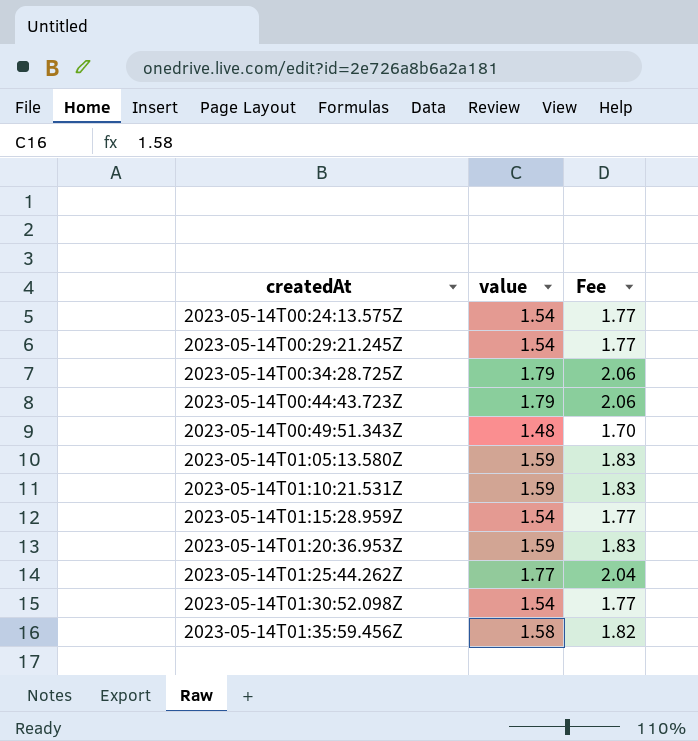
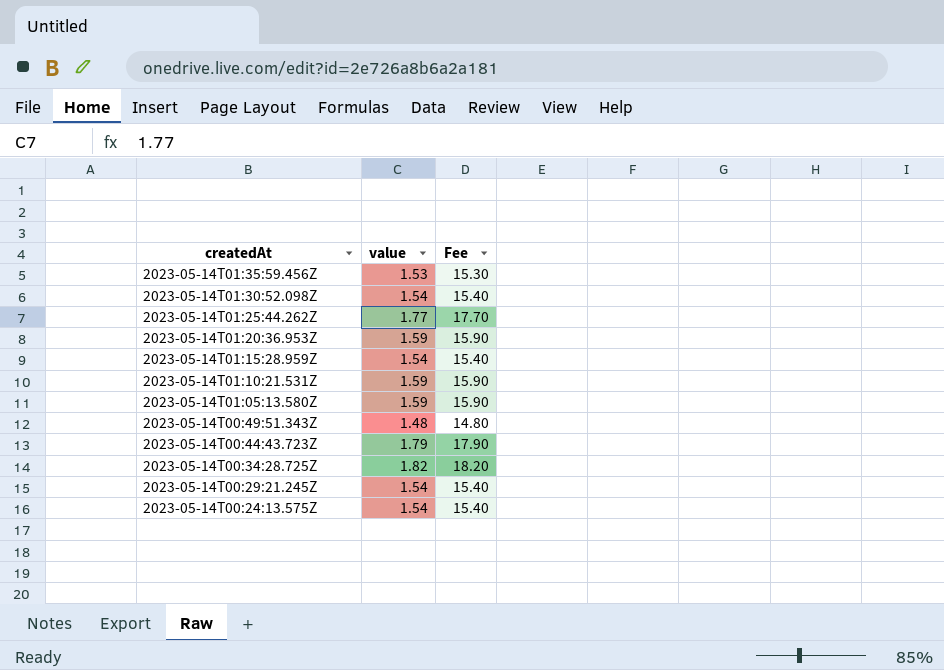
row order: createdAt ascending -> createdAt descending
column Fee | formula: [value] * 1.15 -> [value] * 10
2023-05-14T01:35:59.456Z | value: 1.58 -> 1.53
2023-05-14T00:34:28.725Z | value: 1.79 -> 1.82

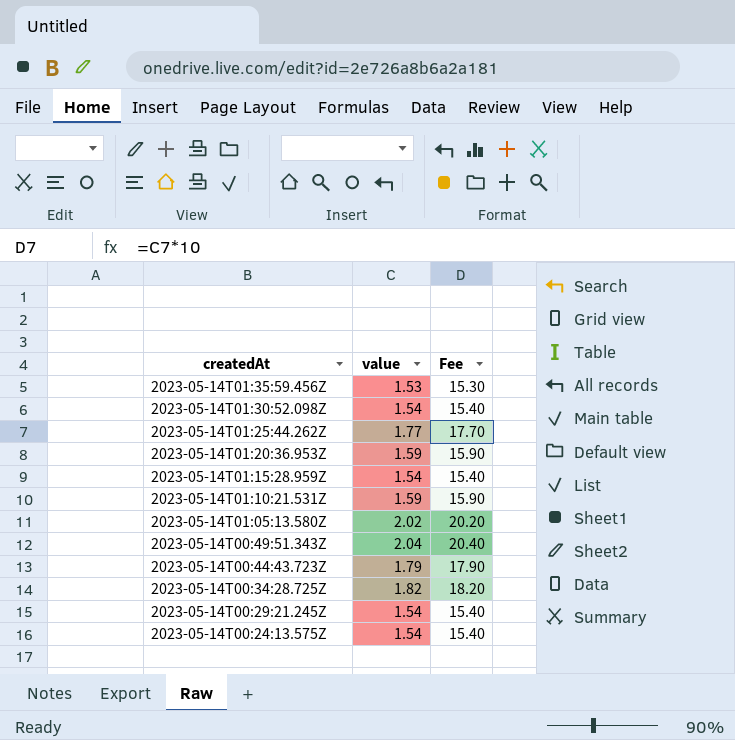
2023-05-14T01:05:13.580Z | value: 1.59 -> 2.02
2023-05-14T01:05:13.580Z | Fee: 15.90 -> 20.20
2023-05-14T00:49:51.343Z | value: 1.48 -> 2.04
2023-05-14T00:49:51.343Z | Fee: 14.80 -> 20.40

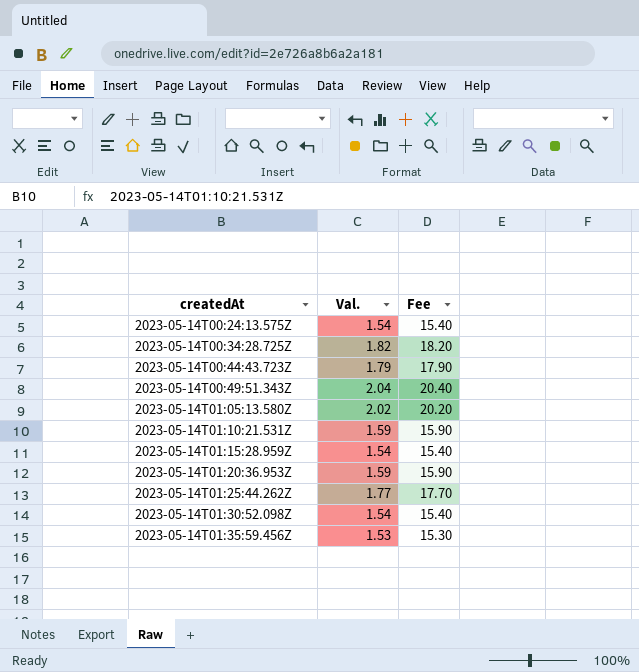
row order: createdAt descending -> createdAt ascending
column name: value -> Val.
row 2023-05-14T00:29:21.245Z: 1.54 | 15.40 -> none

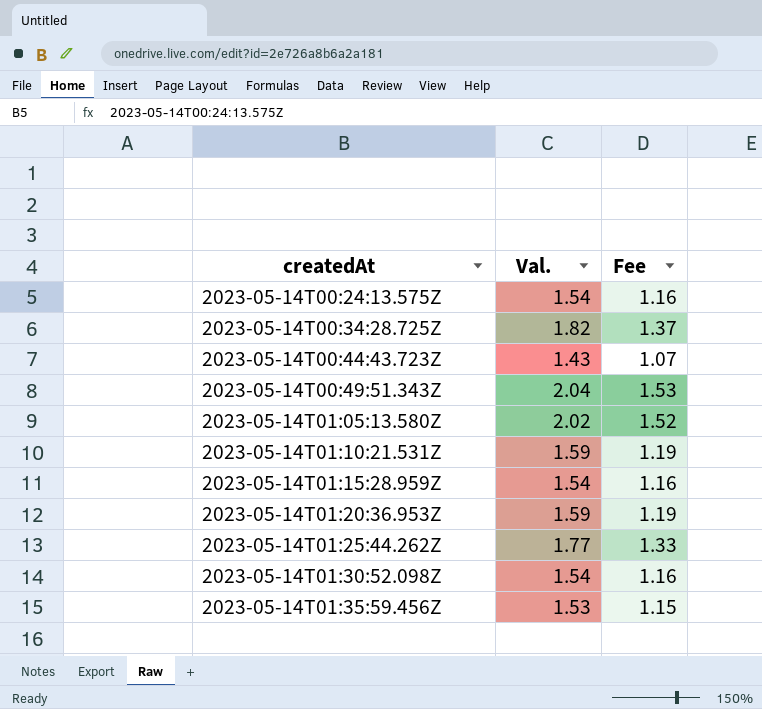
column Fee | formula: [Val.] * 10 -> [Val.] * 0.75
2023-05-14T00:44:43.723Z | Val.: 1.79 -> 1.43

